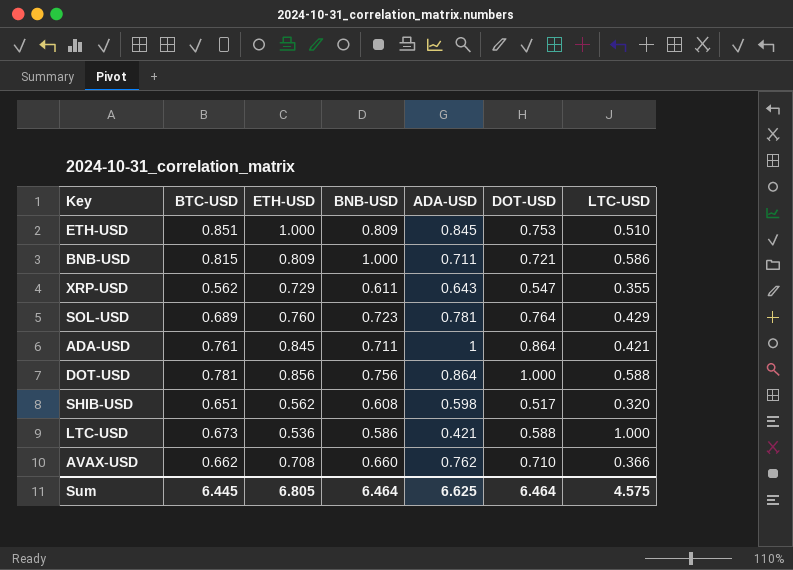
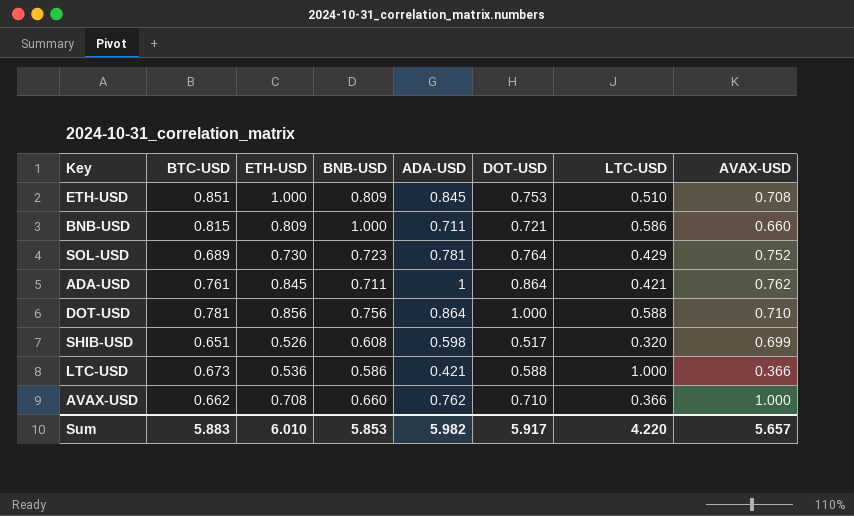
column AVAX-USD | position: none -> 8
row XRP-USD: 0.562 | 0.729 | 0.611 | 0.643 | 0.547 | 0.355 -> none
SOL-USD | ETH-USD: 0.760 -> 0.730
SHIB-USD | ETH-USD: 0.562 -> 0.526
Sum | BTC-USD: 6.445 -> 5.883
Sum | ETH-USD: 6.805 -> 6.010
Sum | BNB-USD: 6.464 -> 5.853
Sum | ADA-USD: 6.625 -> 5.982
Sum | DOT-USD: 6.464 -> 5.917
Sum | LTC-USD: 4.575 -> 4.220

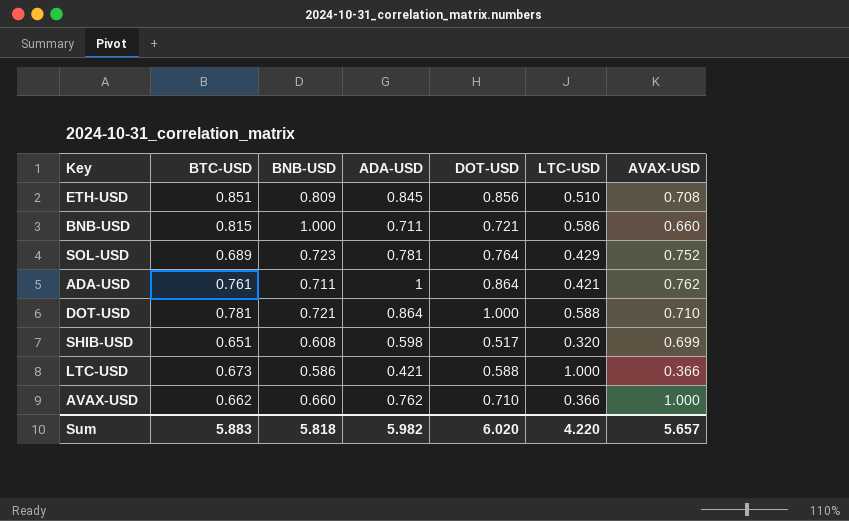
column ETH-USD | position: 3 -> none
ETH-USD | DOT-USD: 0.753 -> 0.856
DOT-USD | BNB-USD: 0.756 -> 0.721
Sum | BNB-USD: 5.853 -> 5.818
Sum | DOT-USD: 5.917 -> 6.020

